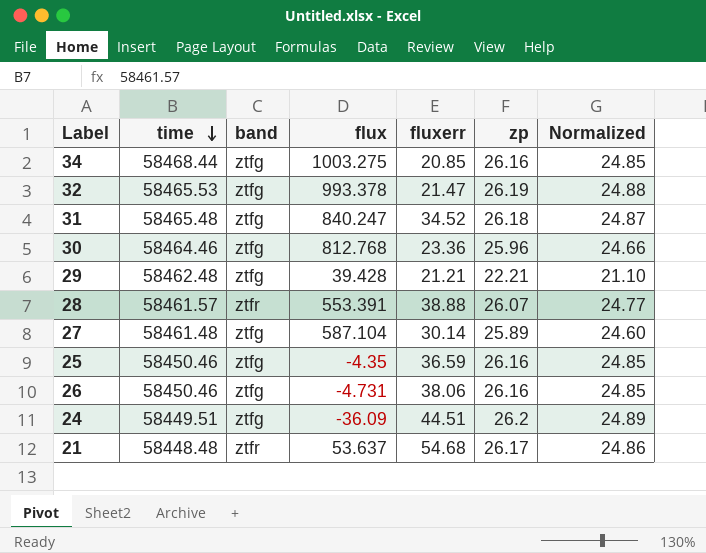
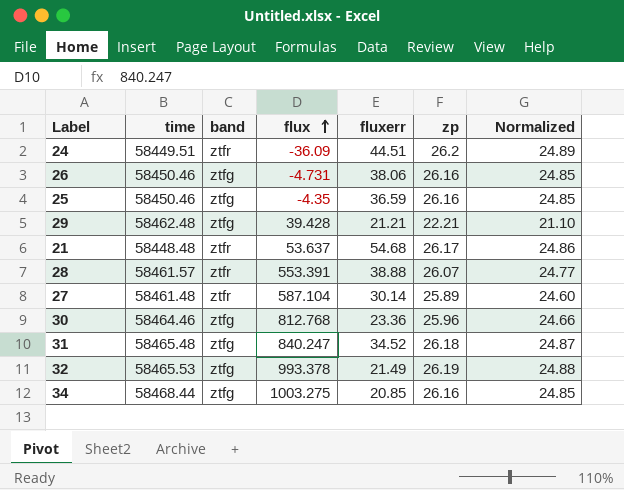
row order: time descending -> flux ascending
24 | band: ztfg -> ztfr
27 | band: ztfg -> ztfr
32 | fluxerr: 21.47 -> 21.49

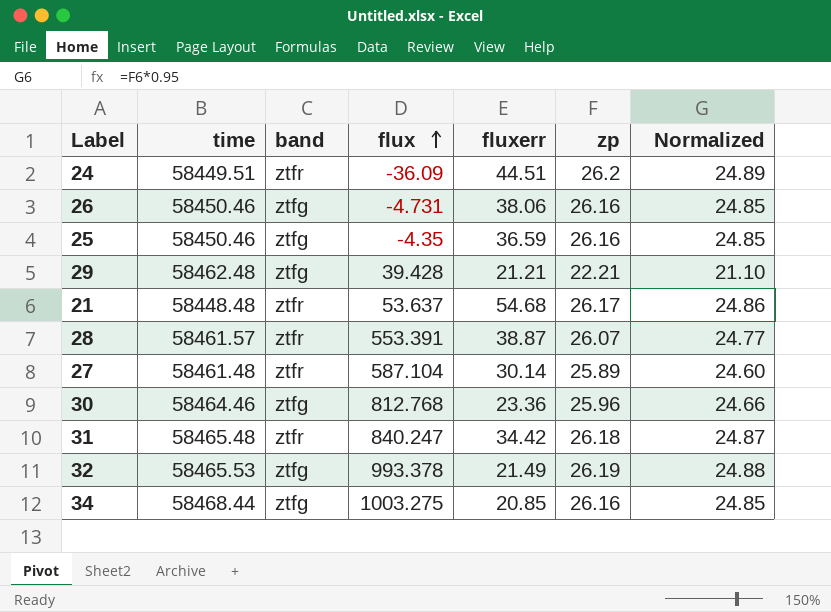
28 | fluxerr: 38.88 -> 38.87
31 | band: ztfg -> ztfr
31 | fluxerr: 34.52 -> 34.42

